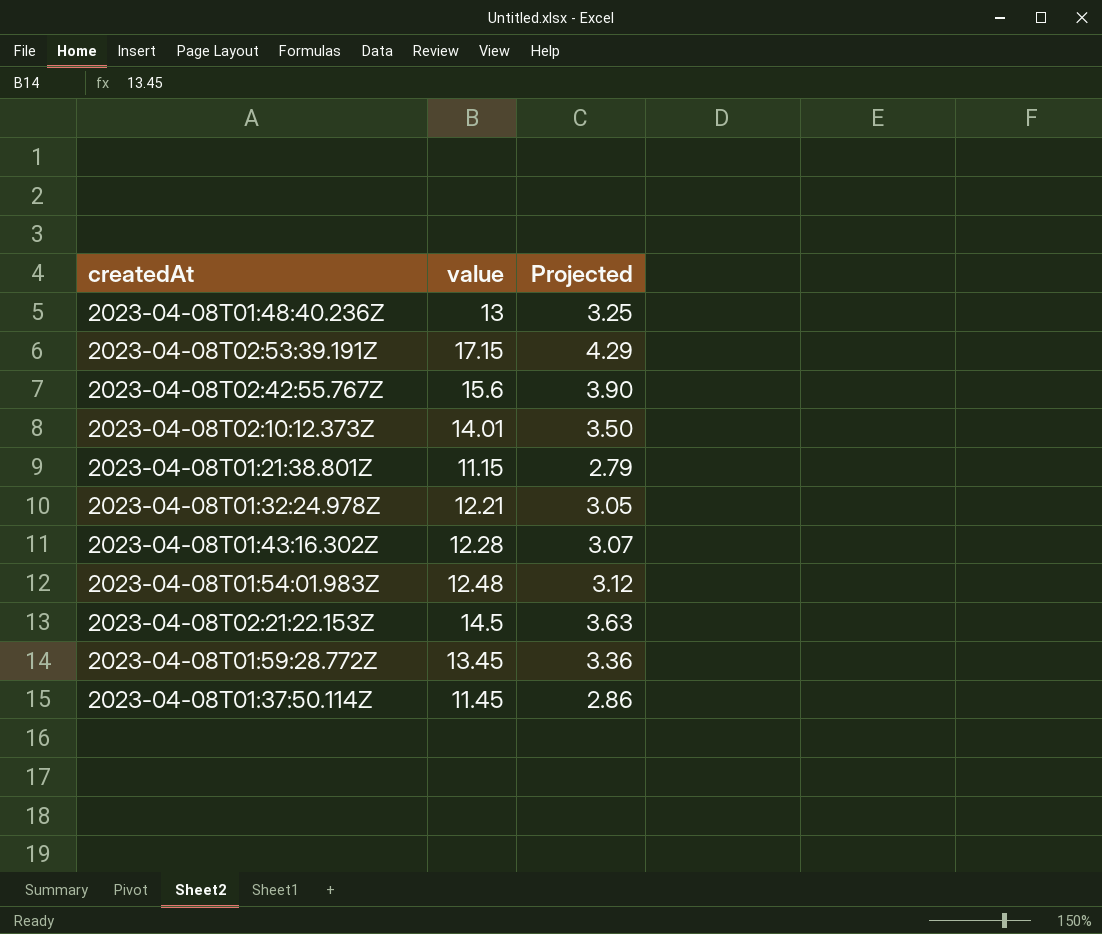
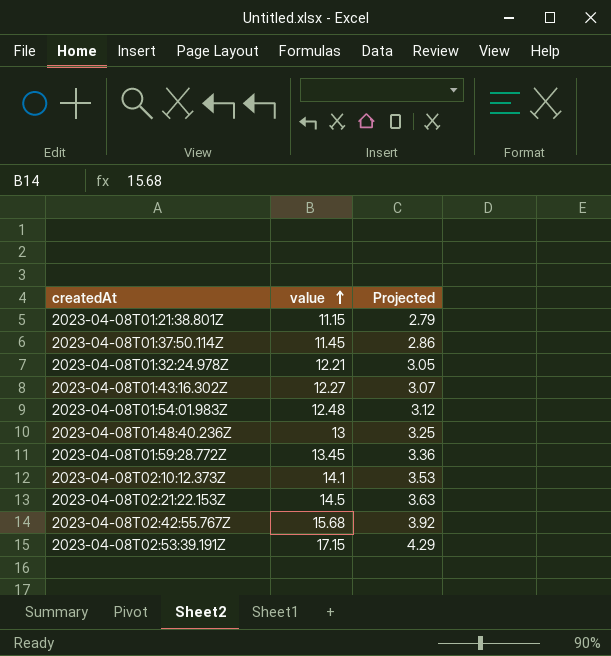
row order: none -> value ascending
2023-04-08T01:43:16.302Z | value: 12.28 -> 12.27
2023-04-08T02:10:12.373Z | value: 14.01 -> 14.1
2023-04-08T02:10:12.373Z | Projected: 3.50 -> 3.53
2023-04-08T02:42:55.767Z | value: 15.6 -> 15.68
2023-04-08T02:42:55.767Z | Projected: 3.90 -> 3.92

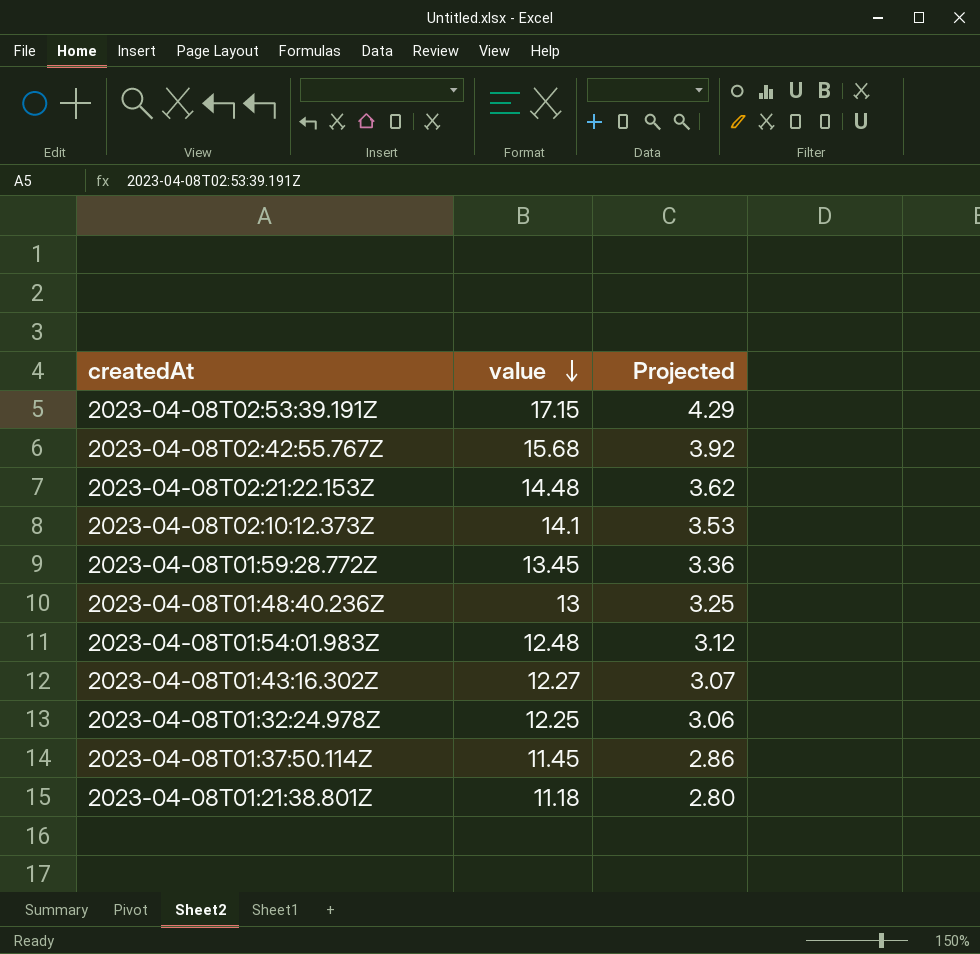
row order: value ascending -> value descending
2023-04-08T02:21:22.153Z | value: 14.5 -> 14.48
2023-04-08T02:21:22.153Z | Projected: 3.63 -> 3.62
2023-04-08T01:32:24.978Z | value: 12.21 -> 12.25
2023-04-08T01:32:24.978Z | Projected: 3.05 -> 3.06
2023-04-08T01:21:38.801Z | value: 11.15 -> 11.18
2023-04-08T01:21:38.801Z | Projected: 2.79 -> 2.80

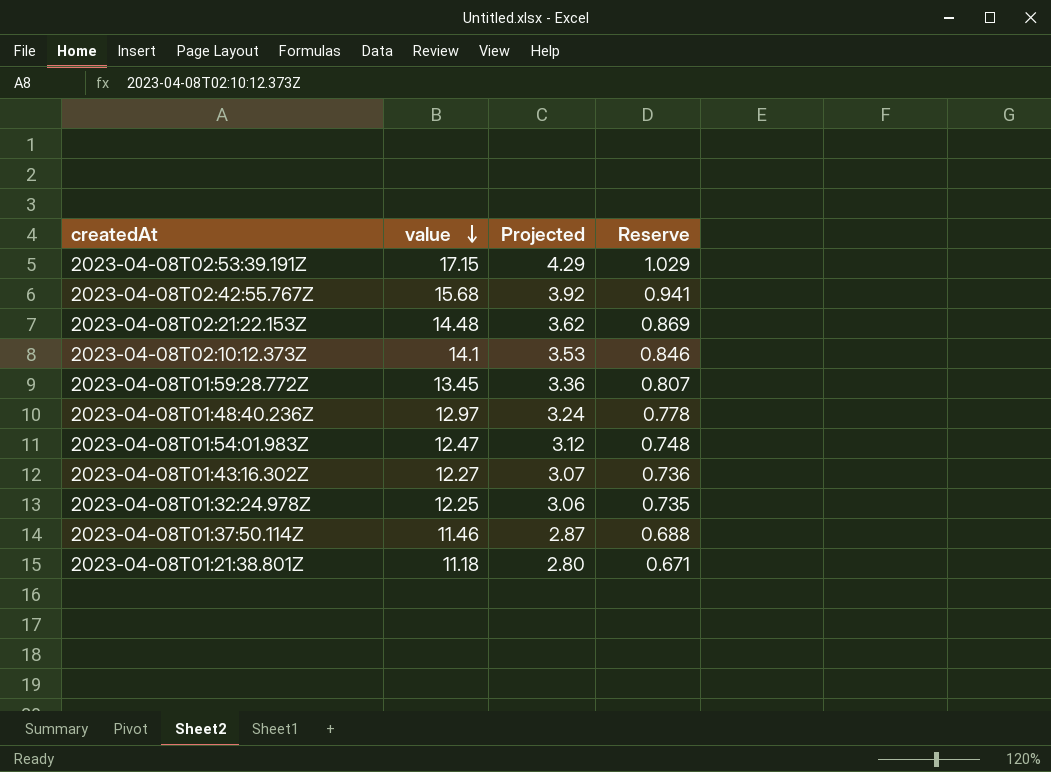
column Reserve | formula: none -> [value] * 0.06
2023-04-08T01:48:40.236Z | value: 13 -> 12.97
2023-04-08T01:48:40.236Z | Projected: 3.25 -> 3.24
2023-04-08T01:54:01.983Z | value: 12.48 -> 12.47
2023-04-08T01:37:50.114Z | value: 11.45 -> 11.46
2023-04-08T01:37:50.114Z | Projected: 2.86 -> 2.87

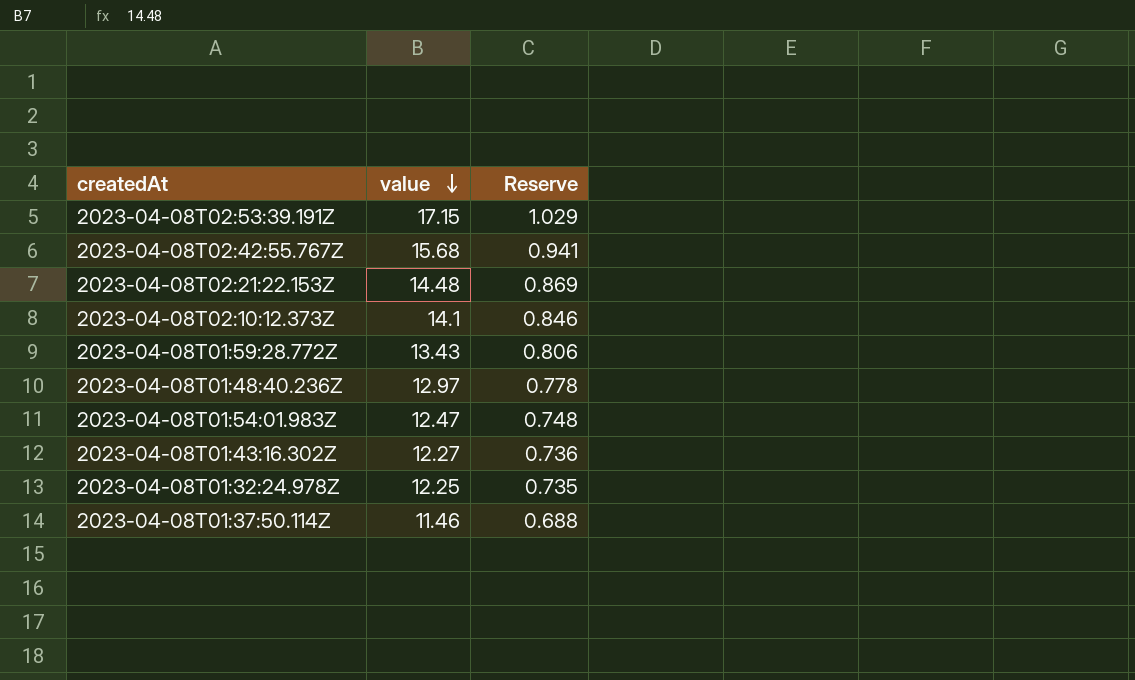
column Projected | formula: [value] * 0.25 -> none
row 2023-04-08T01:21:38.801Z: 11.18 | 2.80 | 0.671 -> none
2023-04-08T01:59:28.772Z | value: 13.45 -> 13.43
2023-04-08T01:59:28.772Z | Reserve: 0.807 -> 0.806

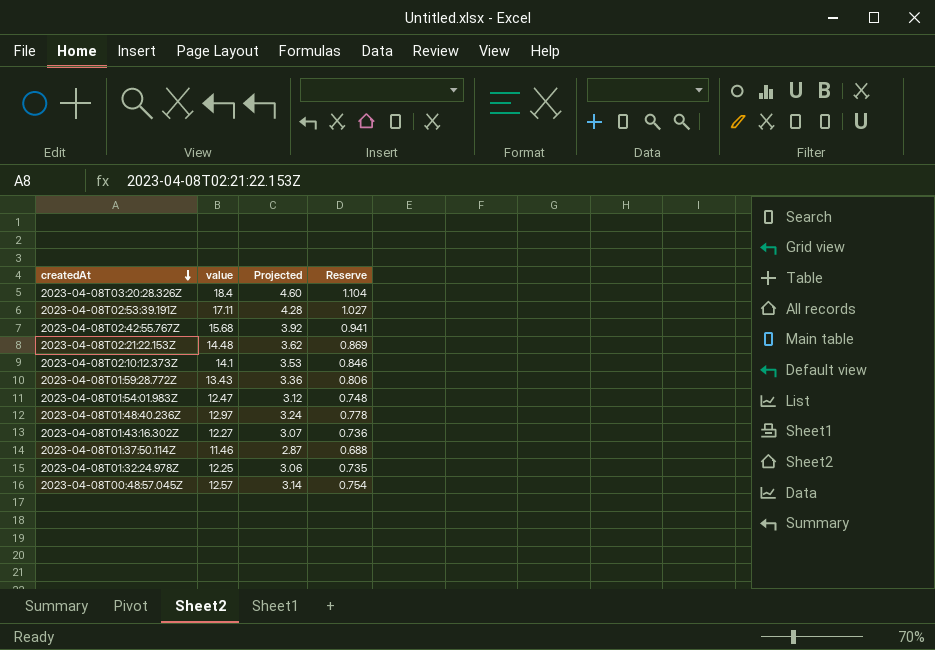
row order: value descending -> createdAt descending
column Projected | formula: none -> [value] * 0.25
row 2023-04-08T03:20:28.326Z: none -> 18.4 | 4.60 | 1.104
2023-04-08T02:53:39.191Z | value: 17.15 -> 17.11
2023-04-08T02:53:39.191Z | Reserve: 1.029 -> 1.027
row 2023-04-08T00:48:57.045Z: none -> 12.57 | 3.14 | 0.754

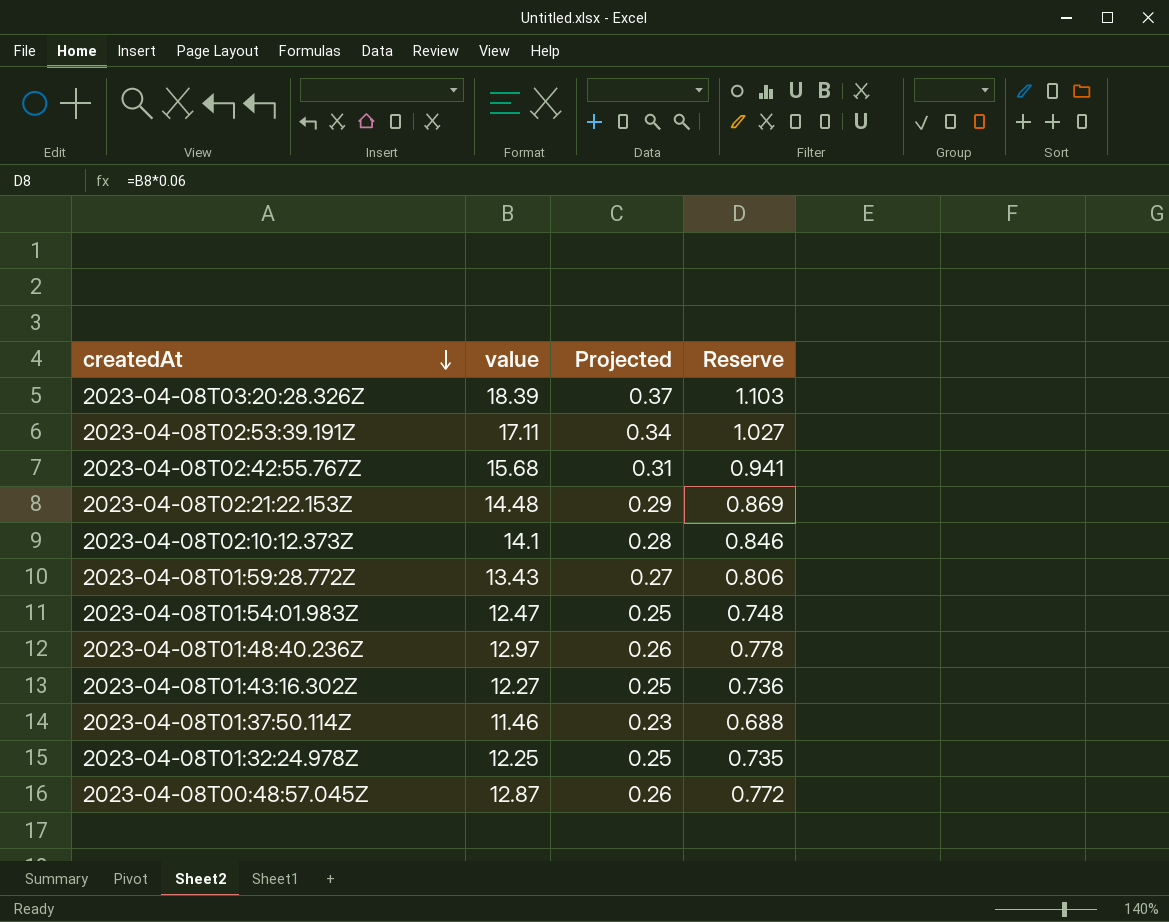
column Projected | formula: [value] * 0.25 -> [value] * 0.02
2023-04-08T03:20:28.326Z | value: 18.4 -> 18.39
2023-04-08T03:20:28.326Z | Reserve: 1.104 -> 1.103
2023-04-08T00:48:57.045Z | value: 12.57 -> 12.87
2023-04-08T00:48:57.045Z | Reserve: 0.754 -> 0.772

